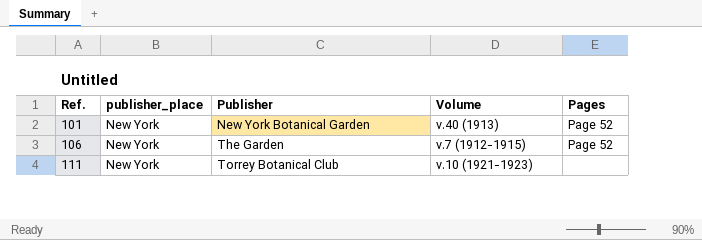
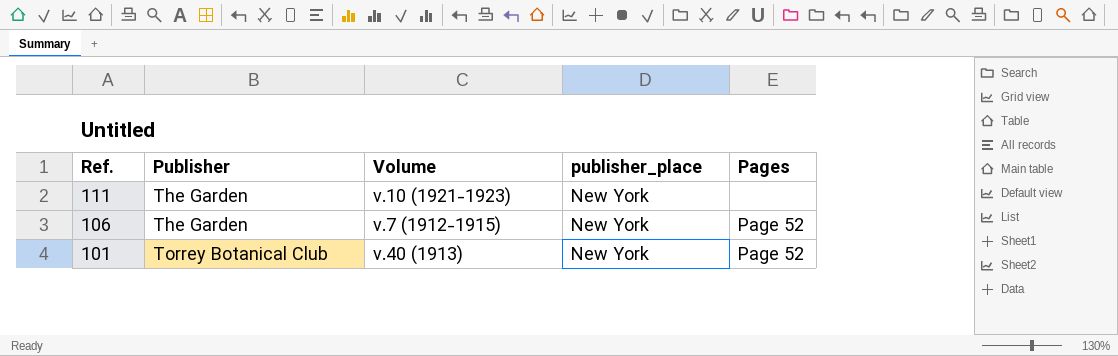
row order: Ref. ascending -> Ref. descending
column publisher_place | position: 2 -> 4
111 | Publisher: Torrey Botanical Club -> The Garden
101 | Publisher: New York Botanical Garden -> Torrey Botanical Club

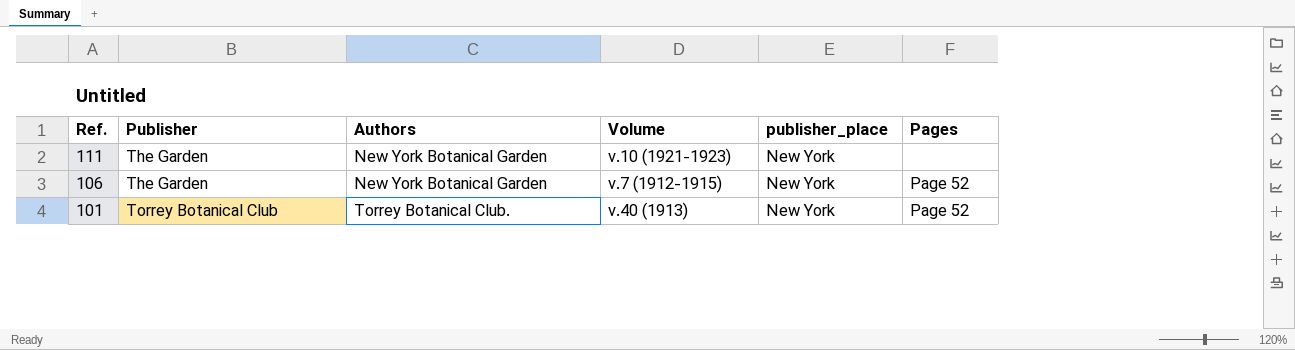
column Authors | position: none -> 3

